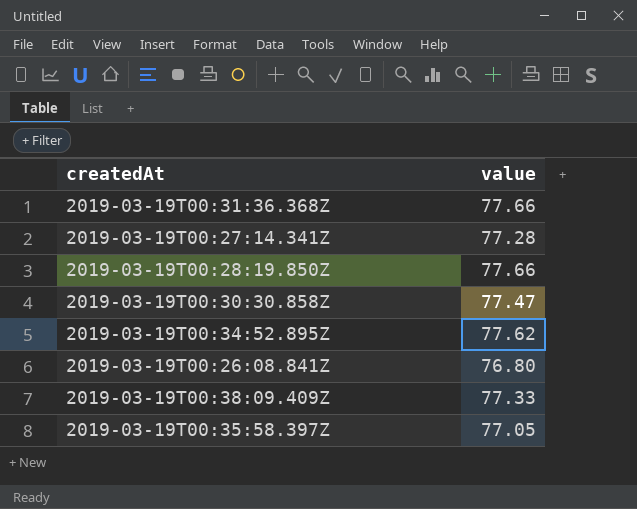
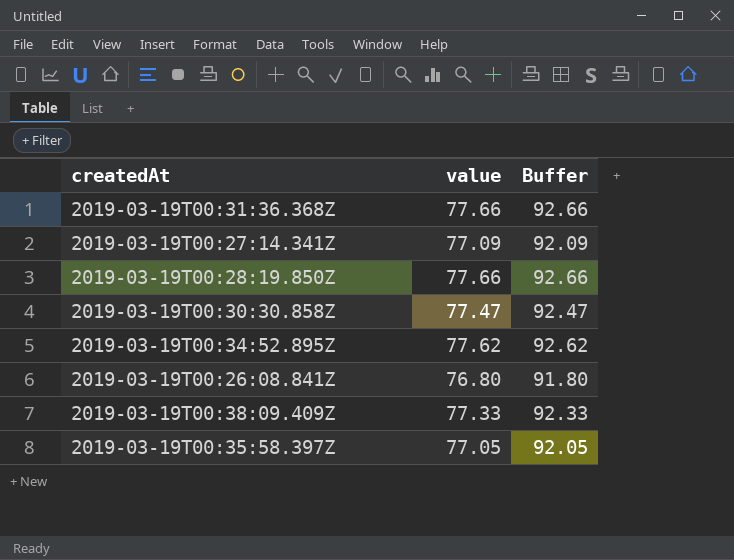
column Buffer | formula: none -> [value] + 15
2019-03-19T00:27:14.341Z | value: 77.28 -> 77.09

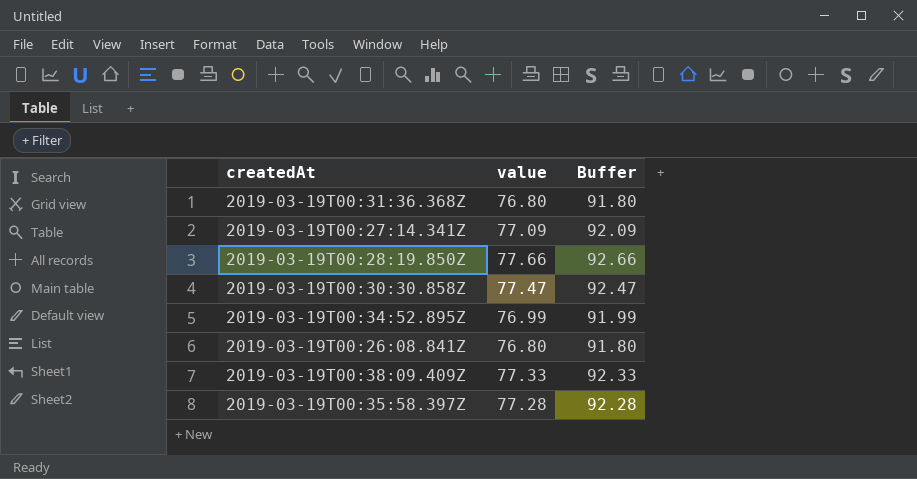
2019-03-19T00:31:36.368Z | value: 77.66 -> 76.80
2019-03-19T00:31:36.368Z | Buffer: 92.66 -> 91.80
2019-03-19T00:34:52.895Z | value: 77.62 -> 76.99
2019-03-19T00:34:52.895Z | Buffer: 92.62 -> 91.99
2019-03-19T00:35:58.397Z | value: 77.05 -> 77.28
2019-03-19T00:35:58.397Z | Buffer: 92.05 -> 92.28

